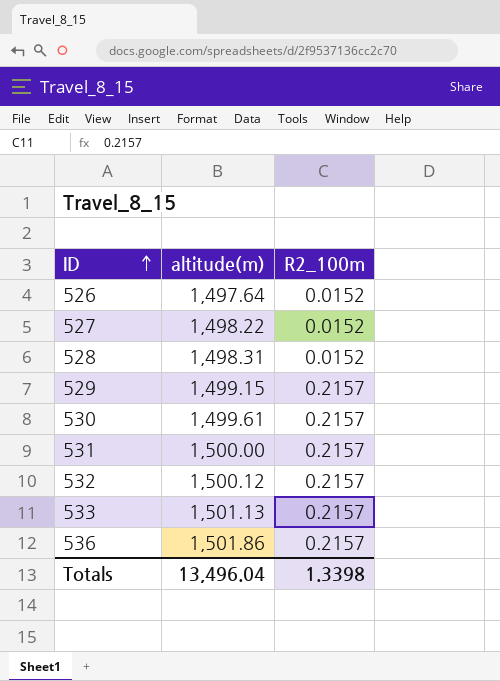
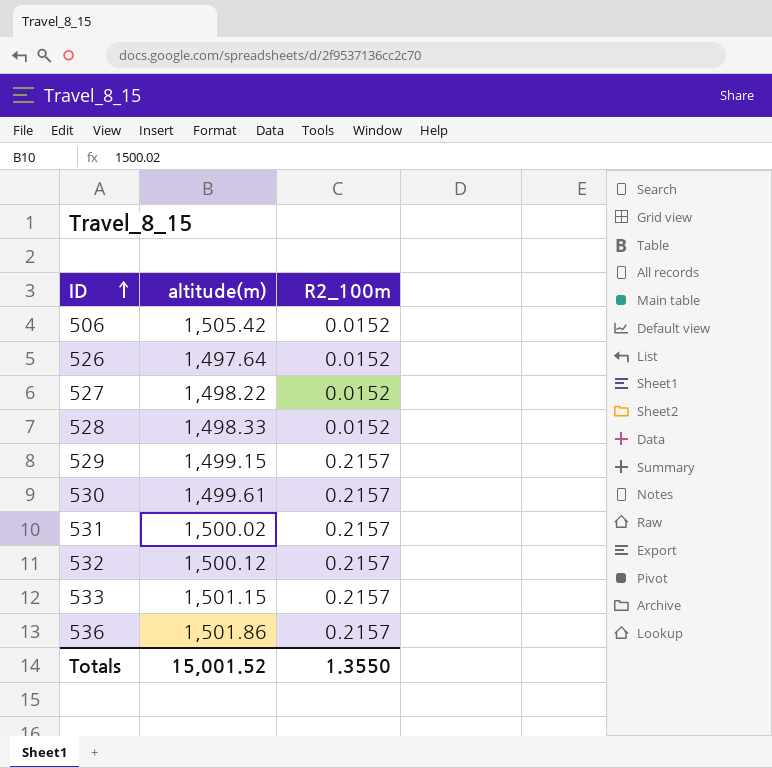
row 506: none -> 1,505.42 | 0.0152
528 | altitude(m): 1,498.31 -> 1,498.33
531 | altitude(m): 1,500.00 -> 1,500.02
533 | altitude(m): 1,501.13 -> 1,501.15
Totals | altitude(m): 13,496.04 -> 15,001.52
Totals | R2_100m: 1.3398 -> 1.3550

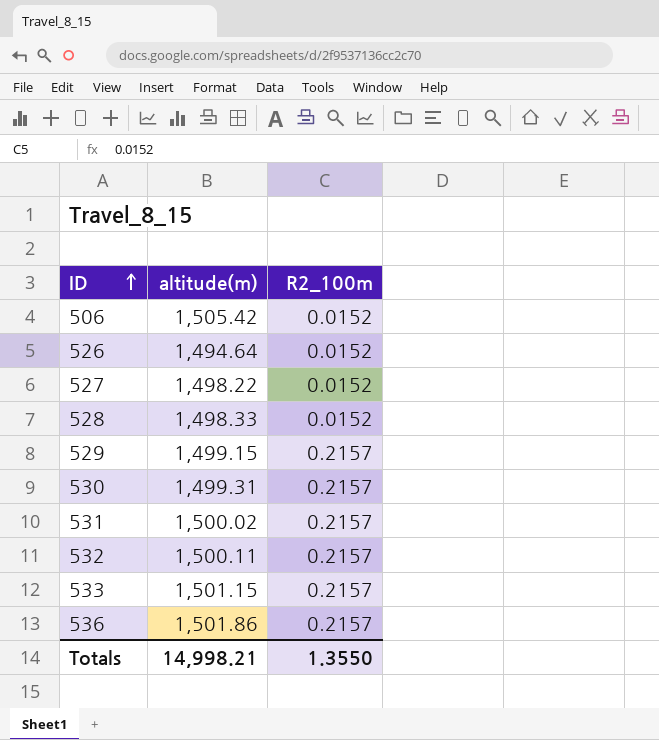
526 | altitude(m): 1,497.64 -> 1,494.64
530 | altitude(m): 1,499.61 -> 1,499.31
532 | altitude(m): 1,500.12 -> 1,500.11
Totals | altitude(m): 15,001.52 -> 14,998.21

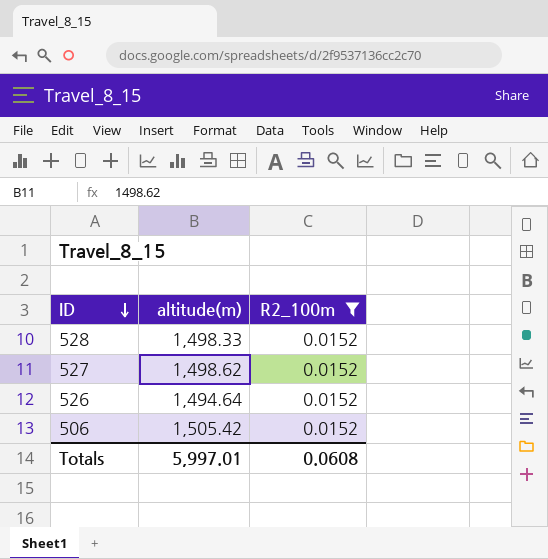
filter: none -> R2_100m = 0.0152
row order: ID ascending -> ID descending
527 | altitude(m): 1,498.22 -> 1,498.62
Totals | altitude(m): 14,998.21 -> 5,997.01
Totals | R2_100m: 1.3550 -> 0.0608

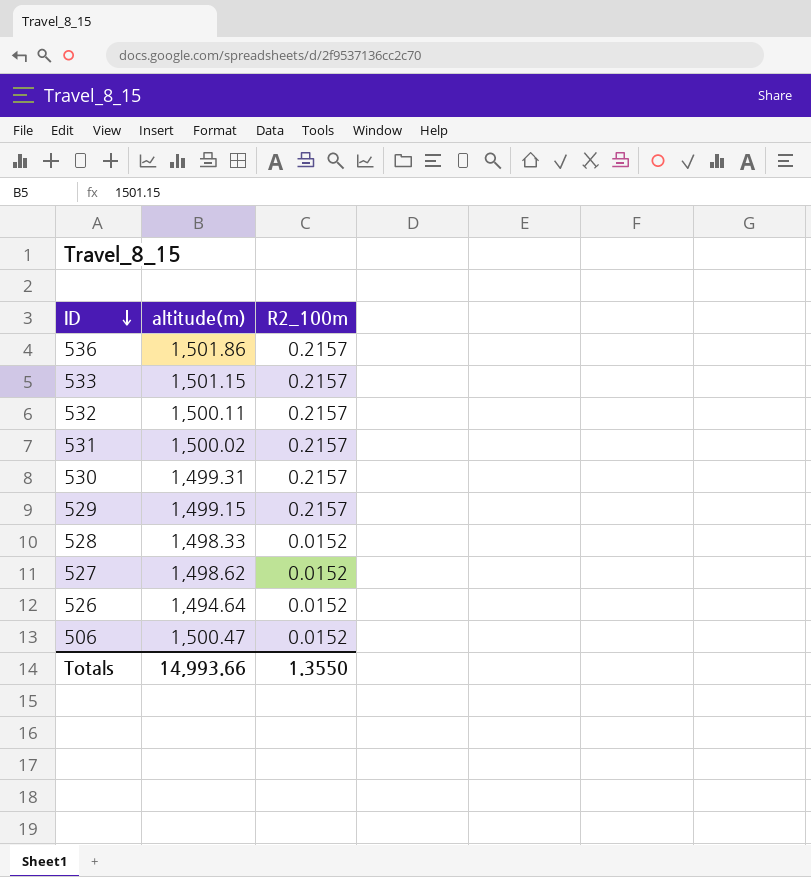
filter: R2_100m = 0.0152 -> none
506 | altitude(m): 1,505.42 -> 1,500.47
Totals | altitude(m): 5,997.01 -> 14,993.66
Totals | R2_100m: 0.0608 -> 1.3550

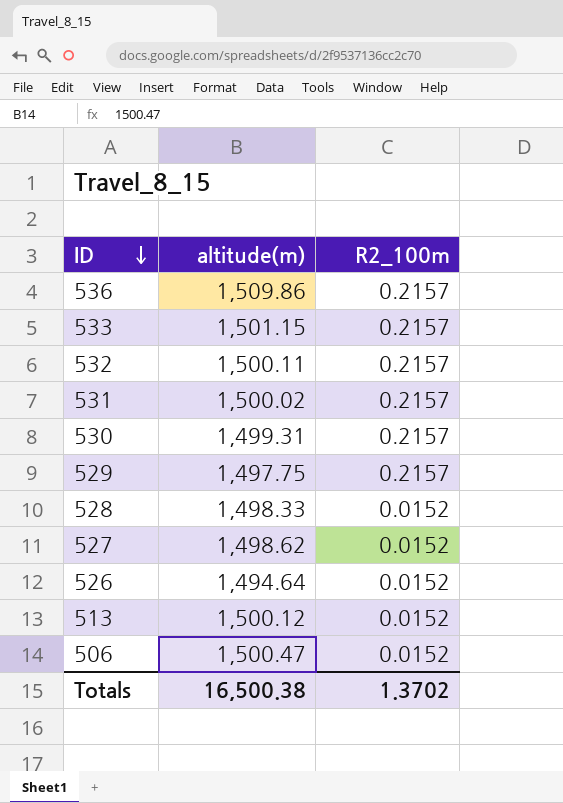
536 | altitude(m): 1,501.86 -> 1,509.86
529 | altitude(m): 1,499.15 -> 1,497.75
row 513: none -> 1,500.12 | 0.0152
Totals | altitude(m): 14,993.66 -> 16,500.38
Totals | R2_100m: 1.3550 -> 1.3702

